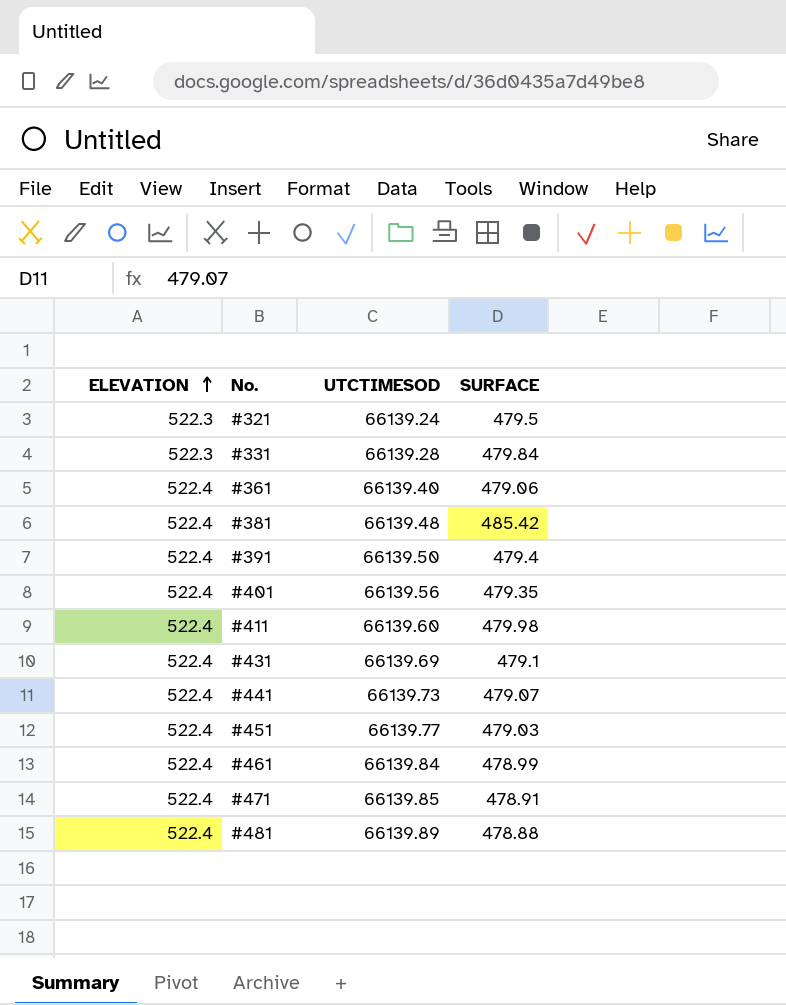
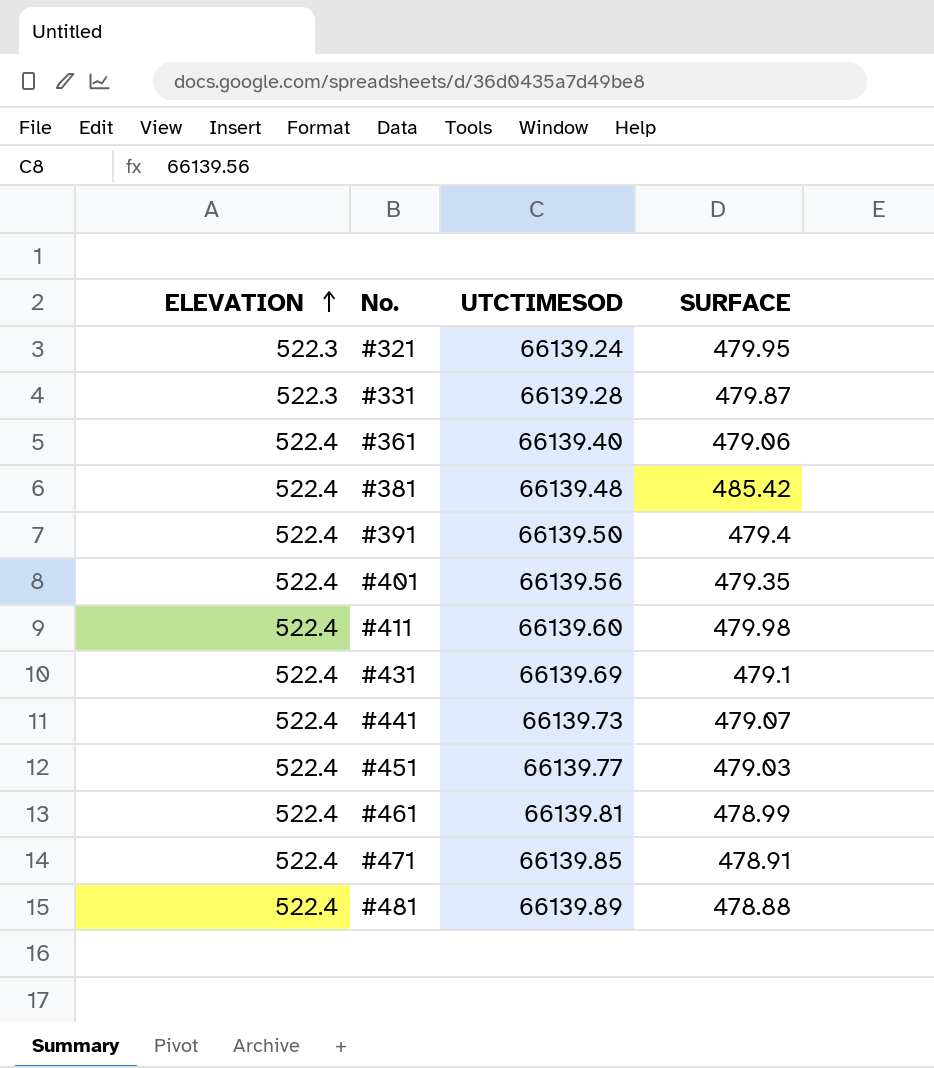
#321 | SURFACE: 479.5 -> 479.95
#331 | SURFACE: 479.84 -> 479.87
#461 | UTCTIMESOD: 66139.84 -> 66139.81

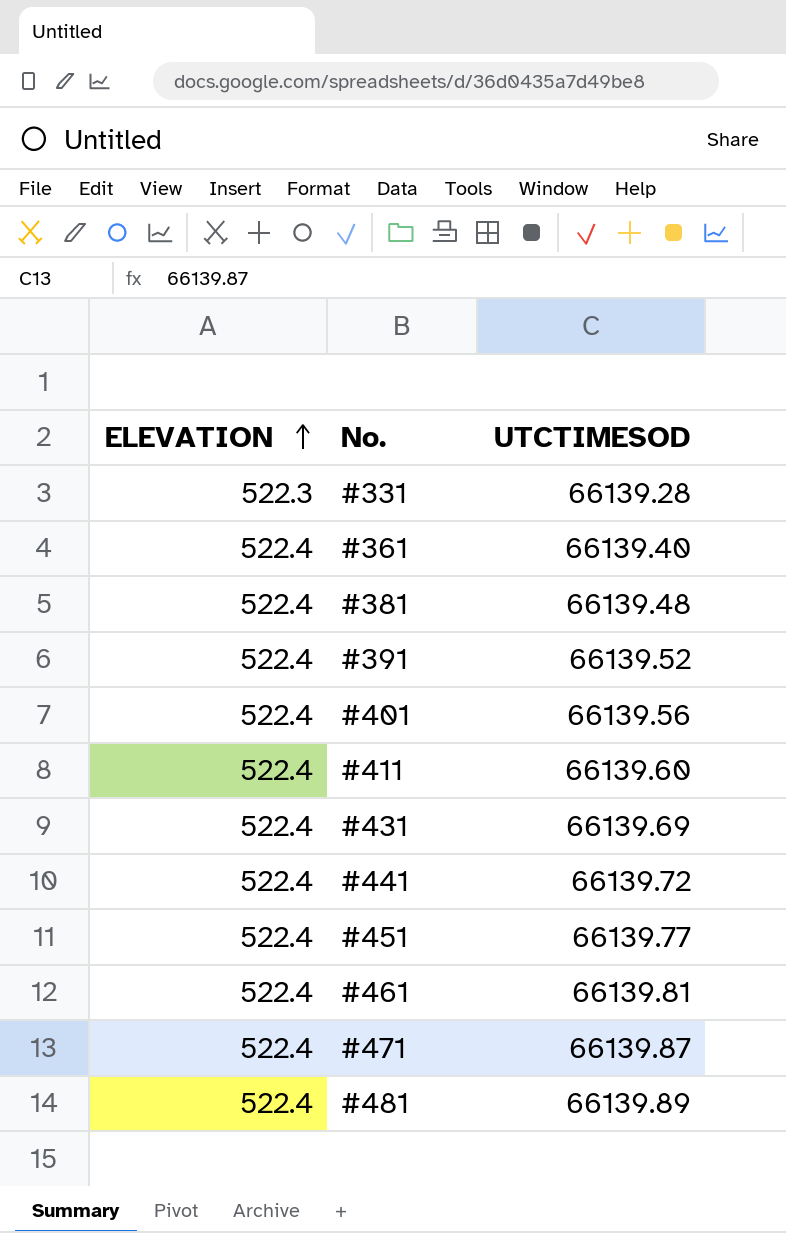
column SURFACE | position: 4 -> none
row #321: 522.3 | 66139.24 | 479.95 -> none
#391 | UTCTIMESOD: 66139.50 -> 66139.52
#441 | UTCTIMESOD: 66139.73 -> 66139.72
#471 | UTCTIMESOD: 66139.85 -> 66139.87

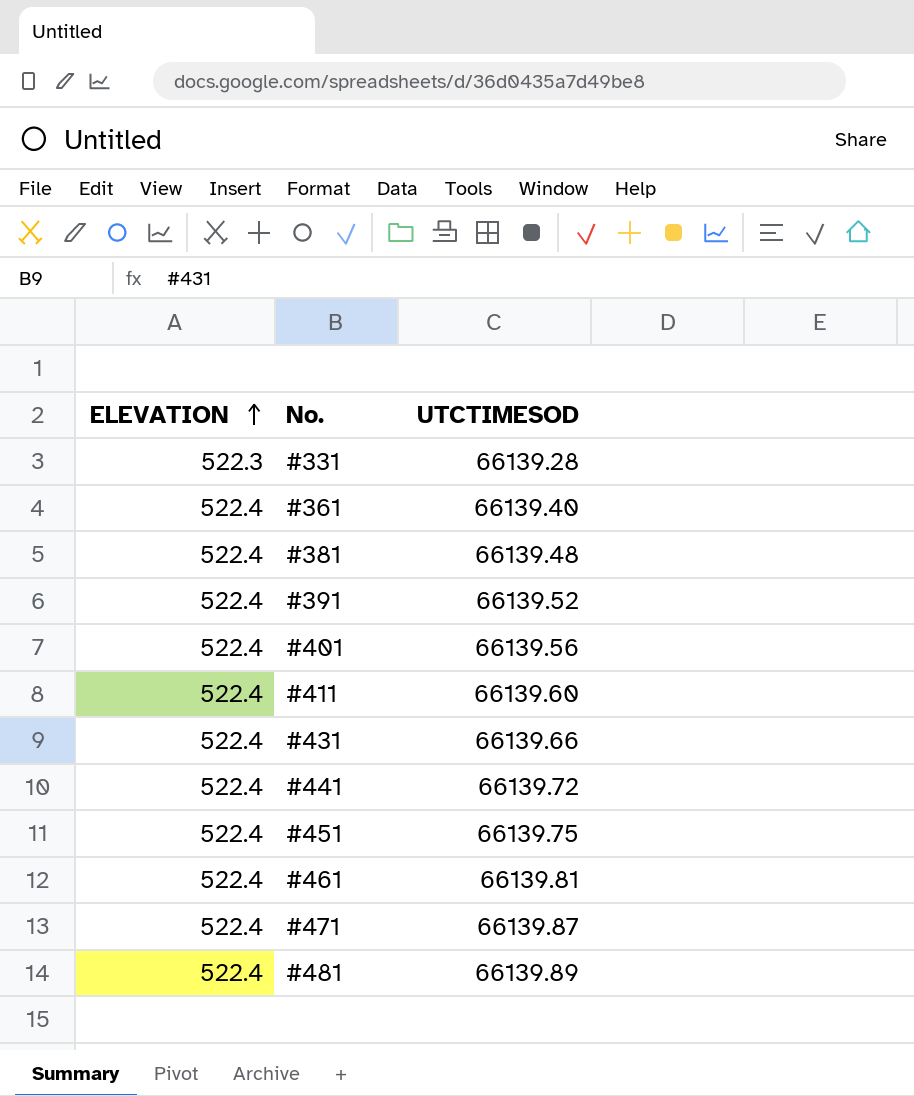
#431 | UTCTIMESOD: 66139.69 -> 66139.66
#451 | UTCTIMESOD: 66139.77 -> 66139.75

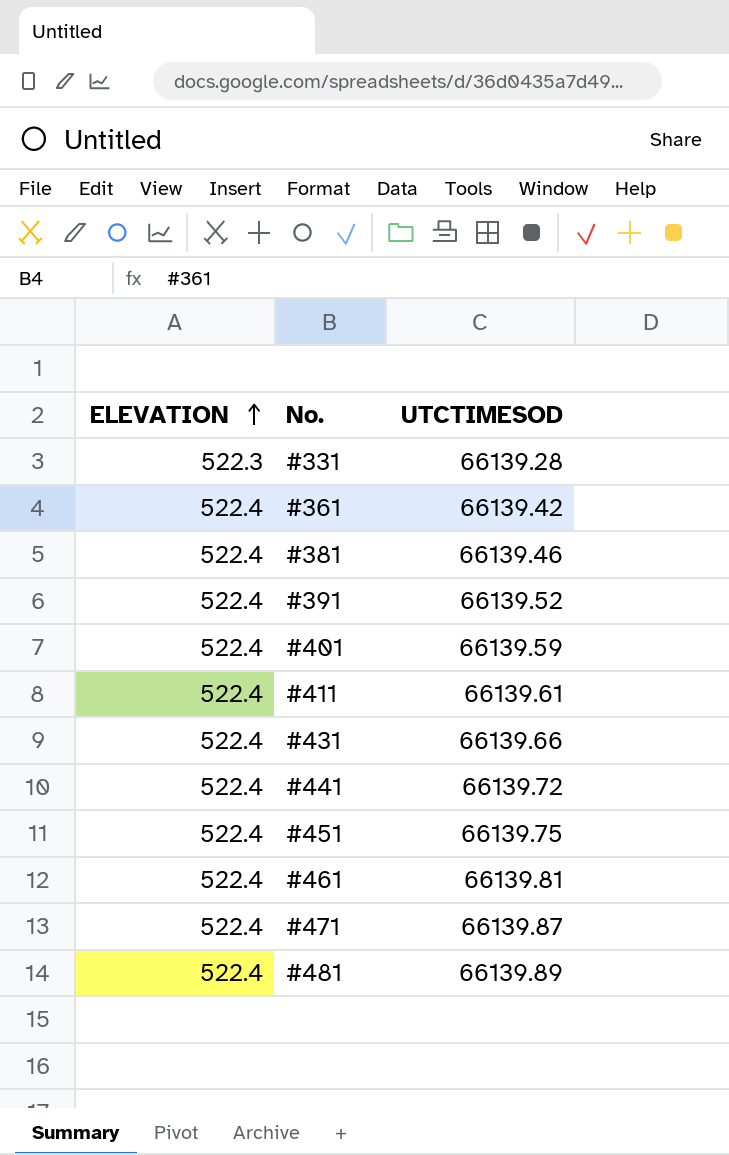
#361 | UTCTIMESOD: 66139.40 -> 66139.42
#381 | UTCTIMESOD: 66139.48 -> 66139.46
#401 | UTCTIMESOD: 66139.56 -> 66139.59
#411 | UTCTIMESOD: 66139.60 -> 66139.61

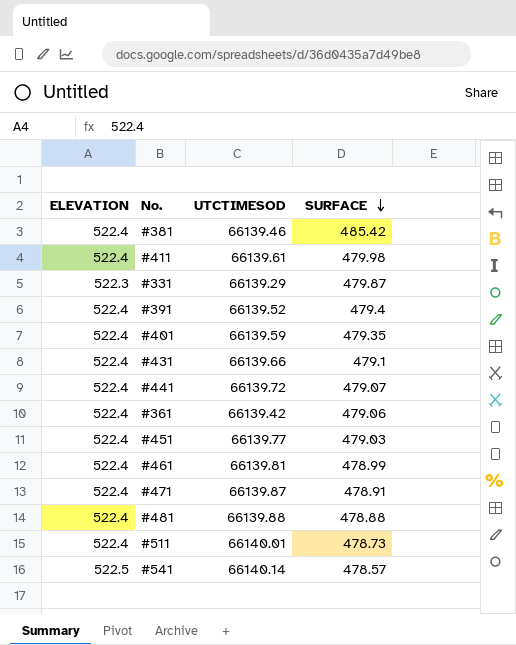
row order: ELEVATION ascending -> SURFACE descending
column SURFACE | position: none -> 4
#331 | UTCTIMESOD: 66139.28 -> 66139.29
#451 | UTCTIMESOD: 66139.75 -> 66139.77
#481 | UTCTIMESOD: 66139.89 -> 66139.88
row #511: none -> 522.4 | 66140.01 | 478.73
row #541: none -> 522.5 | 66140.14 | 478.57

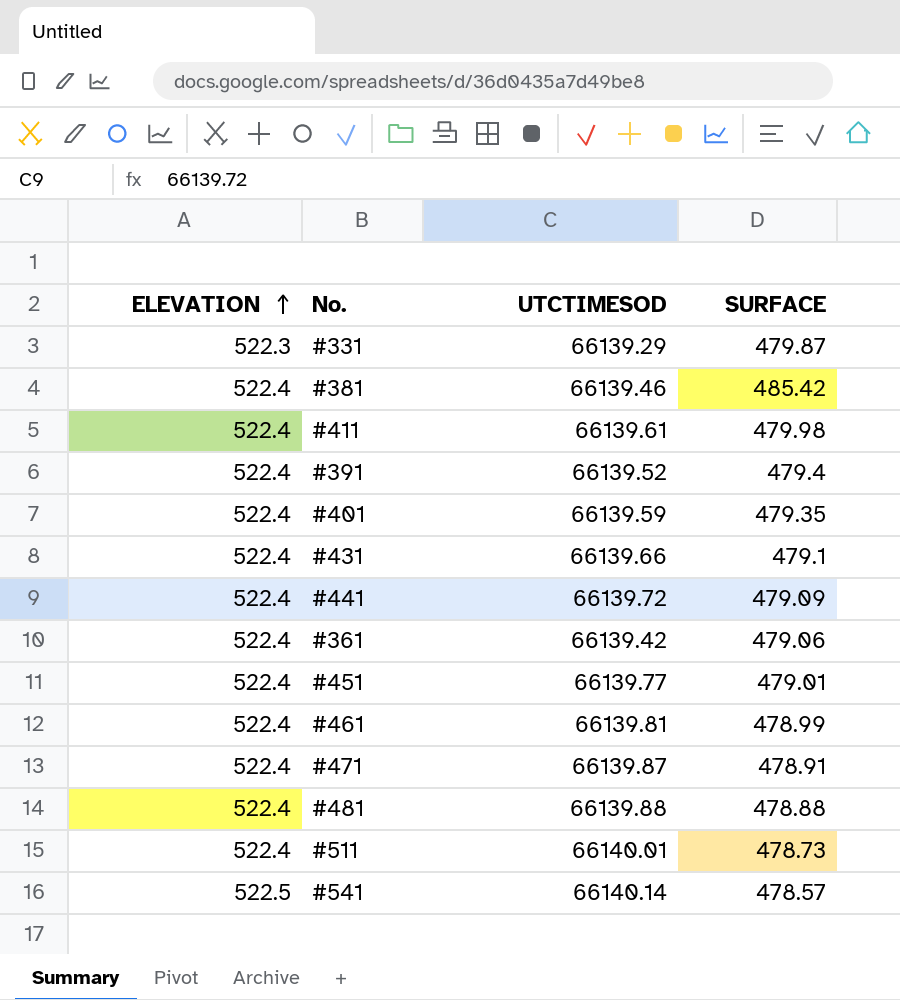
row order: SURFACE descending -> ELEVATION ascending
#441 | SURFACE: 479.07 -> 479.09
#451 | SURFACE: 479.03 -> 479.01

